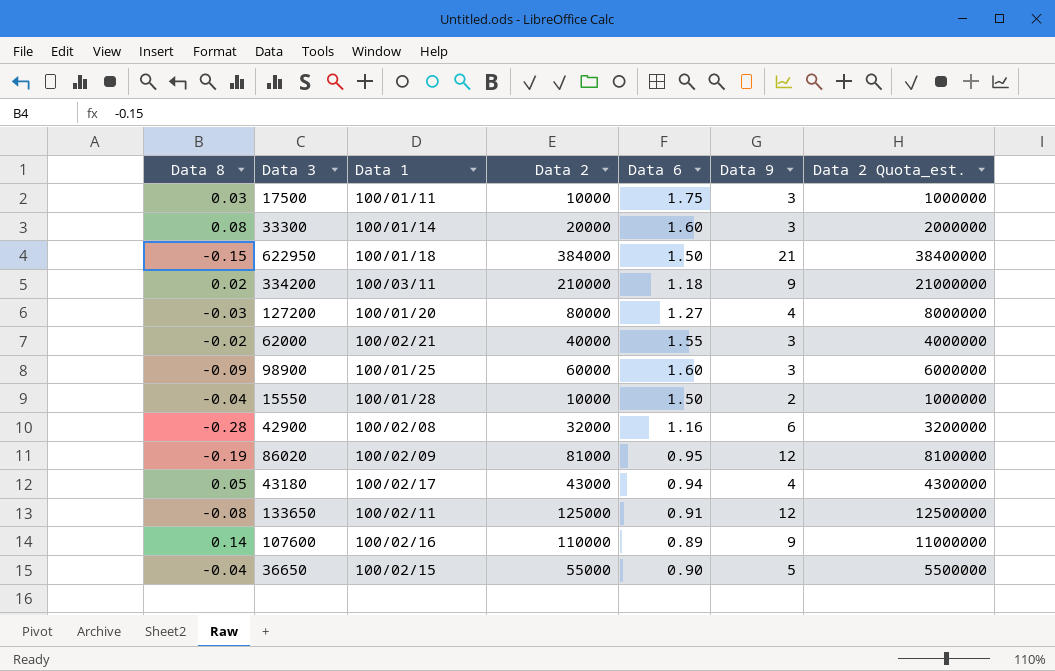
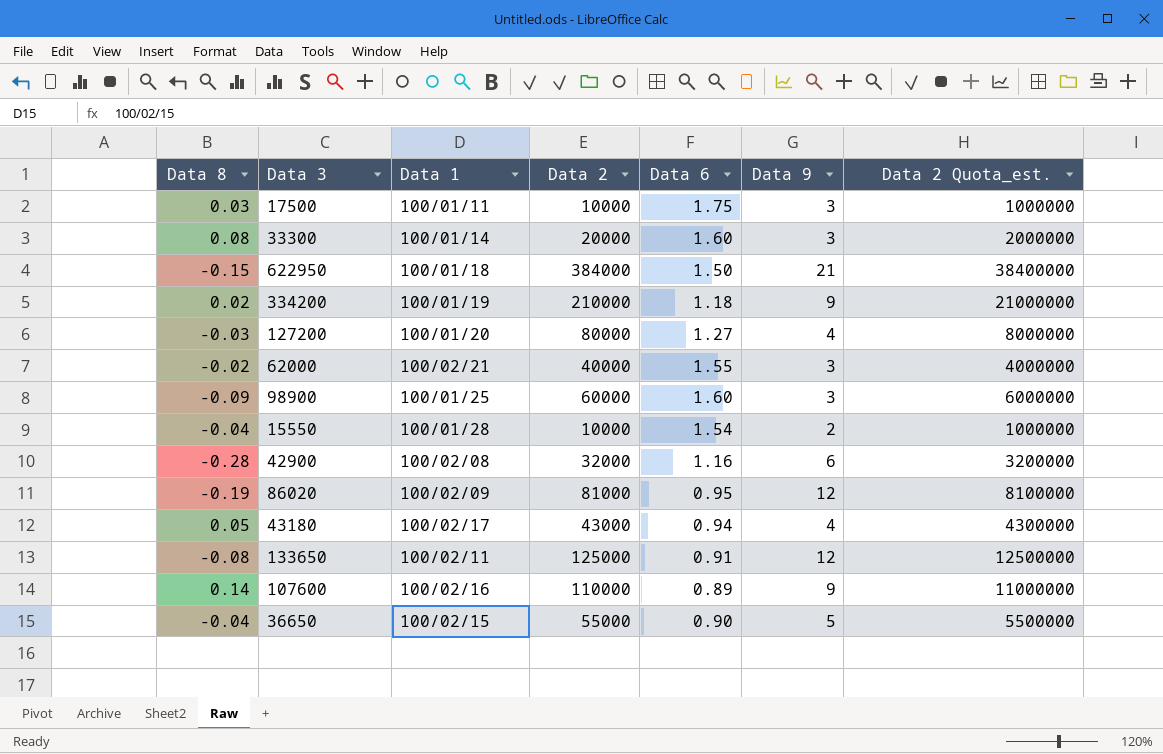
334200 | Data 1: 100/03/11 -> 100/01/19
15550 | Data 6: 1.50 -> 1.54

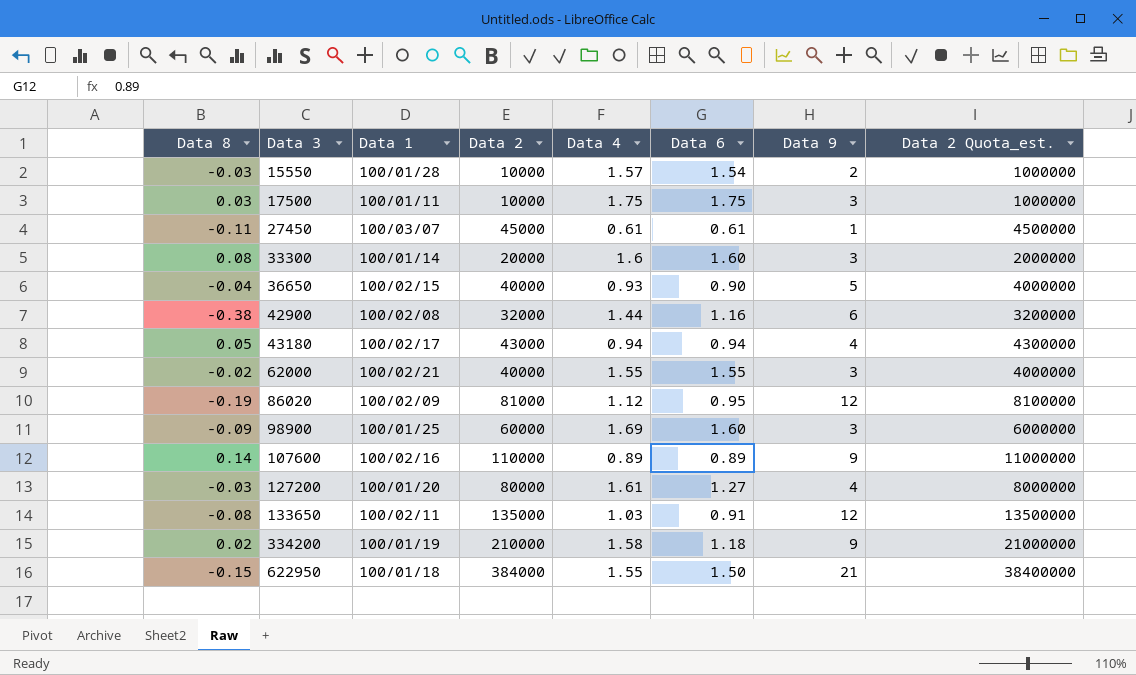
row order: none -> Data 3 ascending
column Data 4 | position: none -> 5
15550 | Data 8: -0.04 -> -0.03
row 27450: none -> -0.11 | 100/03/07 | 45000 | 0.61 | 0.61 | 1 | 4500000
36650 | Data 2: 55000 -> 40000
36650 | Data 2 Quota_est.: 5500000 -> 4000000
42900 | Data 8: -0.28 -> -0.38
133650 | Data 2: 125000 -> 135000
133650 | Data 2 Quota_est.: 12500000 -> 13500000

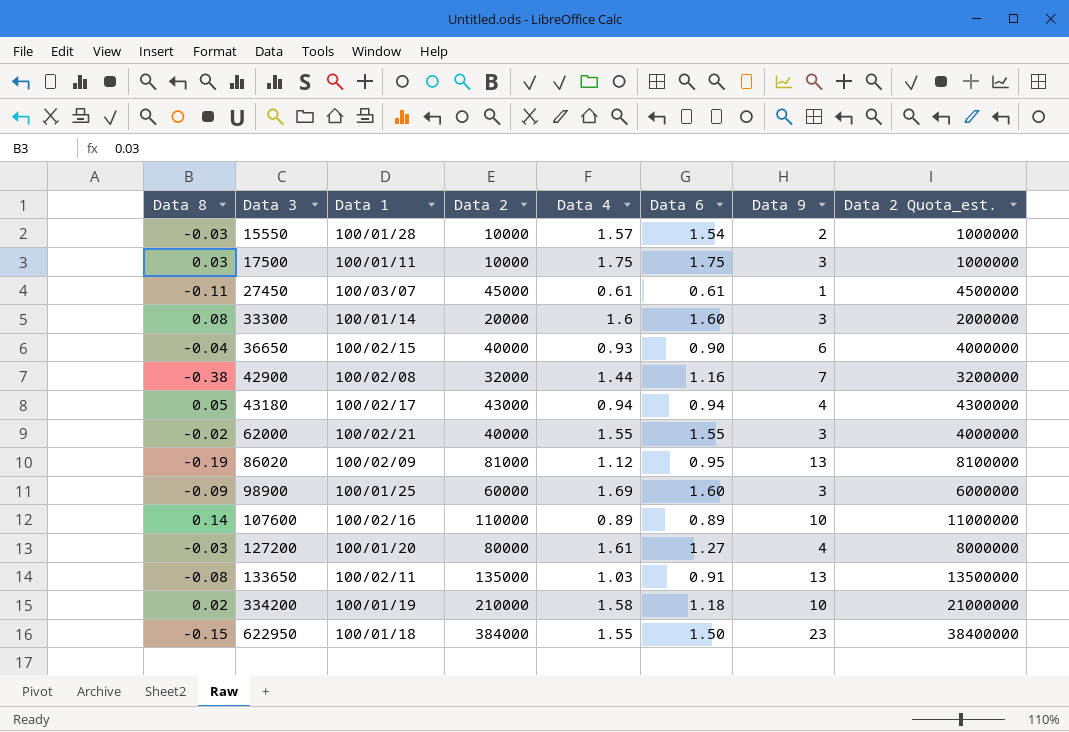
36650 | Data 9: 5 -> 6
42900 | Data 9: 6 -> 7
86020 | Data 9: 12 -> 13
107600 | Data 9: 9 -> 10
133650 | Data 9: 12 -> 13
334200 | Data 9: 9 -> 10
622950 | Data 9: 21 -> 23

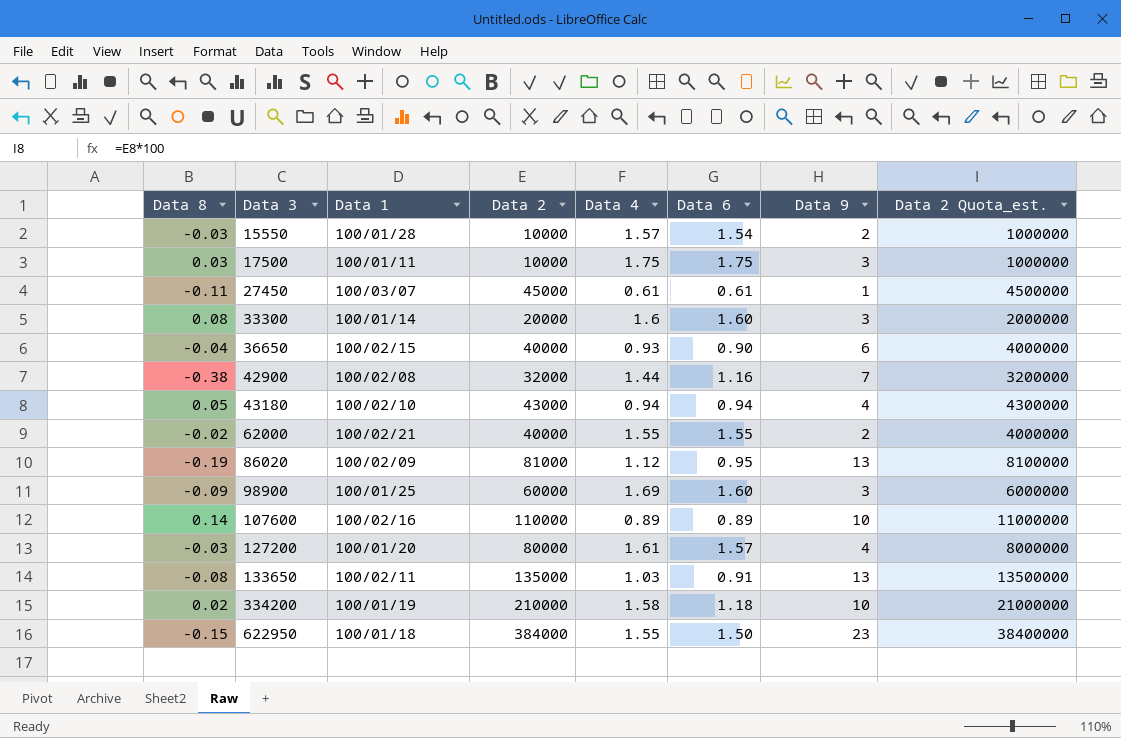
43180 | Data 1: 100/02/17 -> 100/02/10
62000 | Data 9: 3 -> 2
127200 | Data 6: 1.27 -> 1.57

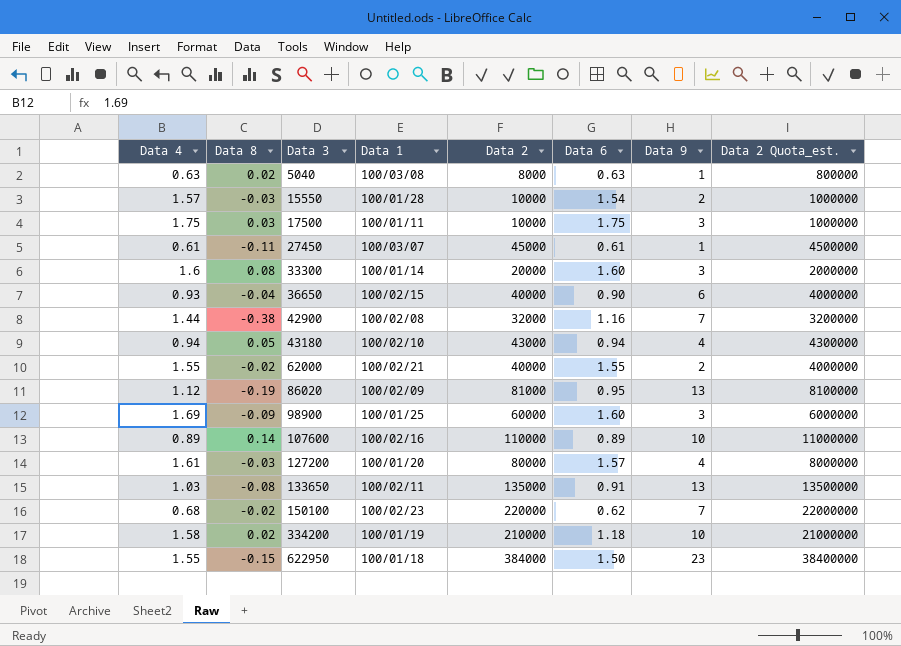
column Data 4 | position: 5 -> 1
row 5040: none -> 0.63 | 0.02 | 100/03/08 | 8000 | 0.63 | 1 | 800000
row 150100: none -> 0.68 | -0.02 | 100/02/23 | 220000 | 0.62 | 7 | 22000000

